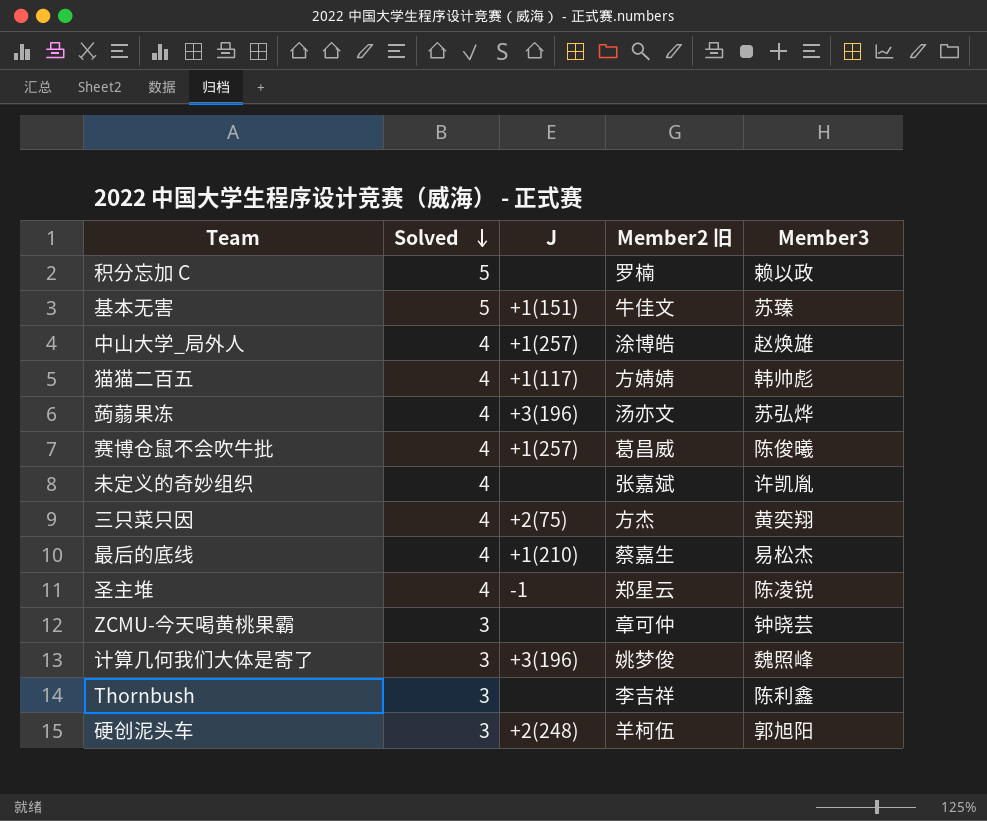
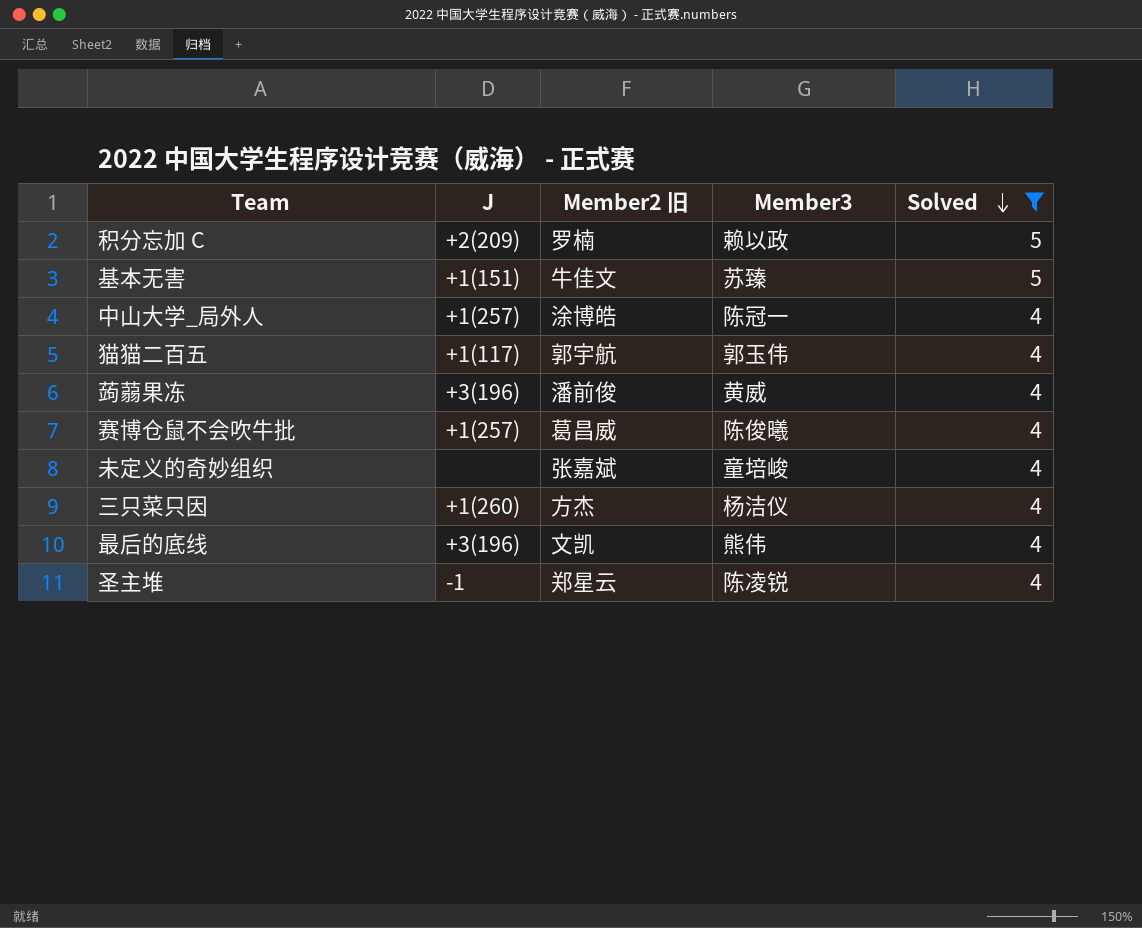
filter: none -> Solved != 3
column Solved | position: 2 -> 5
积分忘加 C | J: none -> +2(209)
中山大学_局外人 | Member3: 赵焕雄 -> 陈冠一
猫猫二百五 | Member2 旧: 方婧婧 -> 郭宇航
猫猫二百五 | Member3: 韩帅彪 -> 郭玉伟
蒟蒻果冻 | Member2 旧: 汤亦文 -> 潘前俊
蒟蒻果冻 | Member3: 苏弘烨 -> 黄威
未定义的奇妙组织 | Member3: 许凯胤 -> 童培峻
三只菜只因 | J: +2(75) -> +1(260)
三只菜只因 | Member3: 黄奕翔 -> 杨洁仪
最后的底线 | J: +1(210) -> +3(196)
最后的底线 | Member2 旧: 蔡嘉生 -> 文凯
最后的底线 | Member3: 易松杰 -> 熊伟

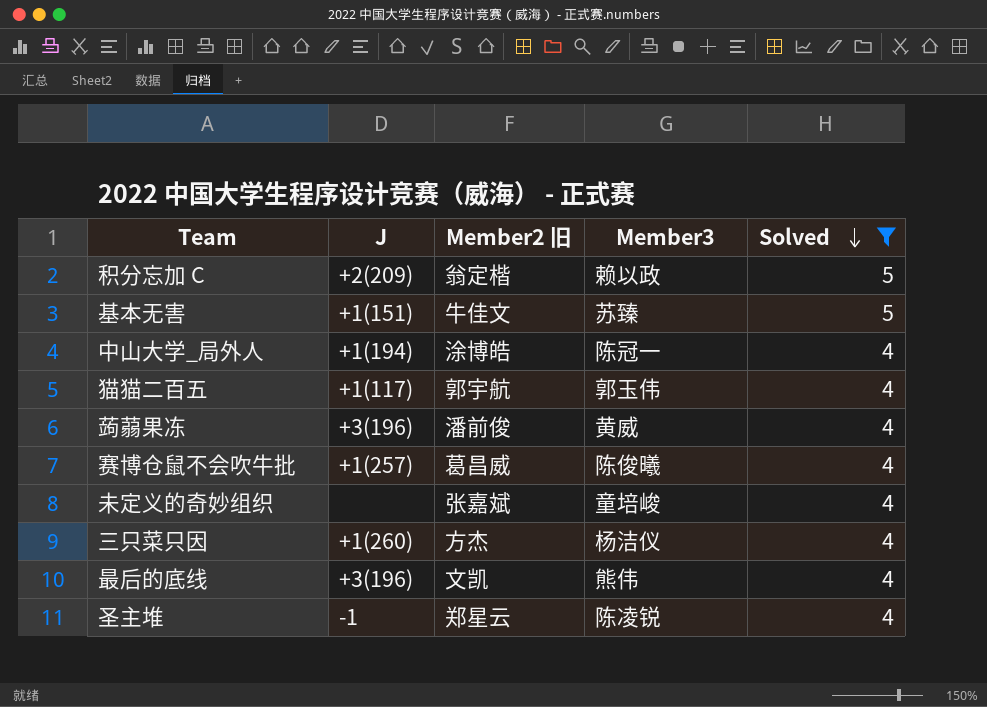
积分忘加 C | Member2 旧: 罗楠 -> 翁定楷
中山大学_局外人 | J: +1(257) -> +1(194)

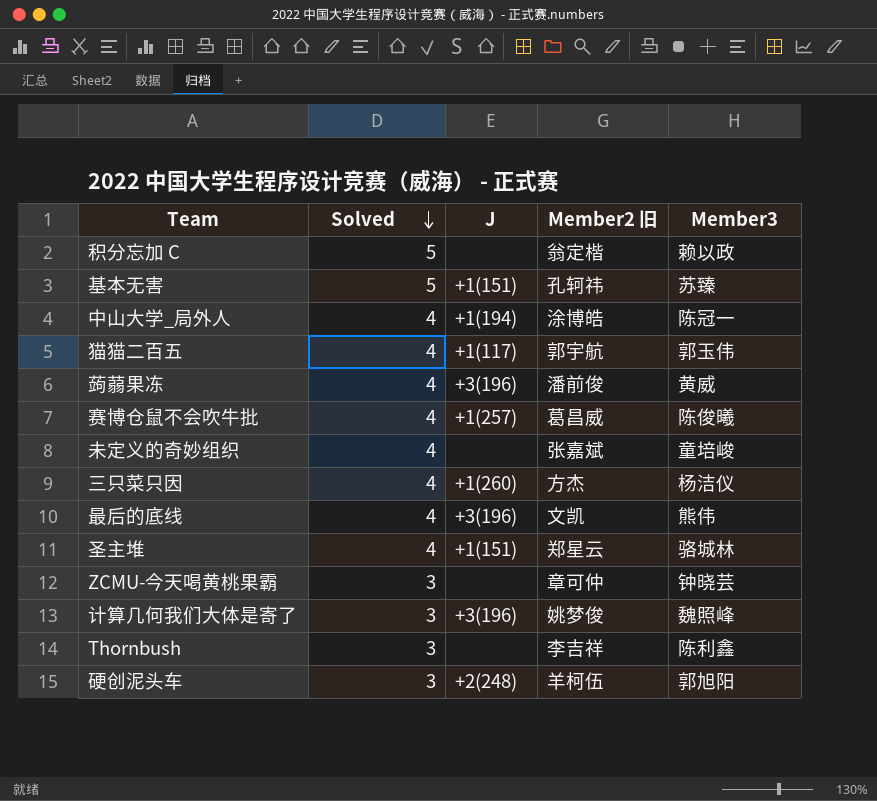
filter: Solved != 3 -> none
column Solved | position: 5 -> 2
积分忘加 C | J: +2(209) -> none
基本无害 | Member2 旧: 牛佳文 -> 孔轲祎
圣主堆 | J: -1 -> +1(151)
圣主堆 | Member3: 陈凌锐 -> 骆城林

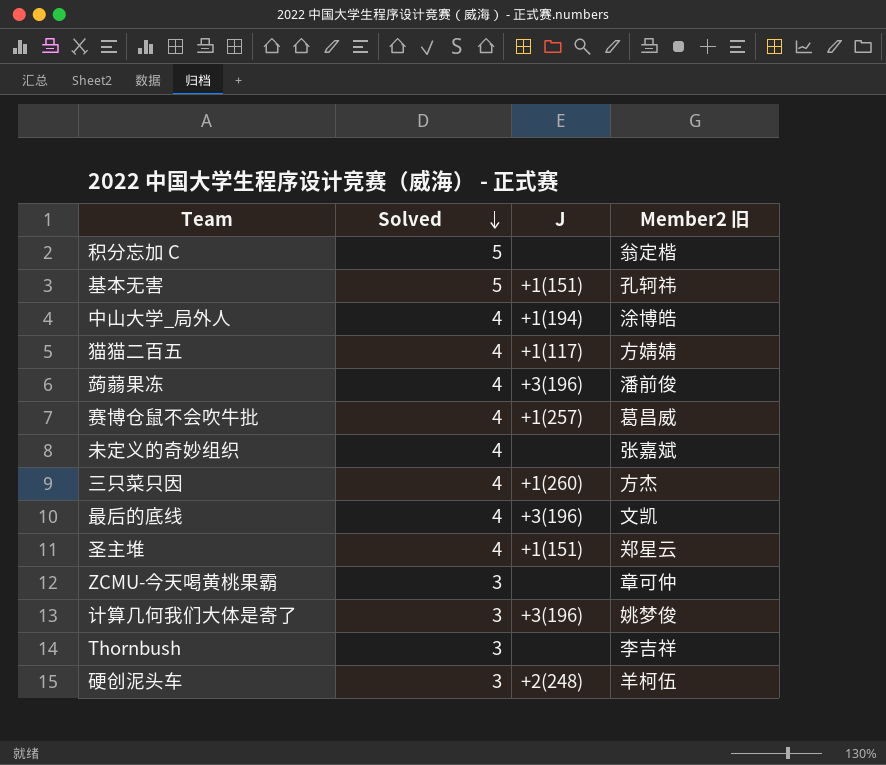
column Member3 | position: 5 -> none
猫猫二百五 | Member2 旧: 郭宇航 -> 方婧婧

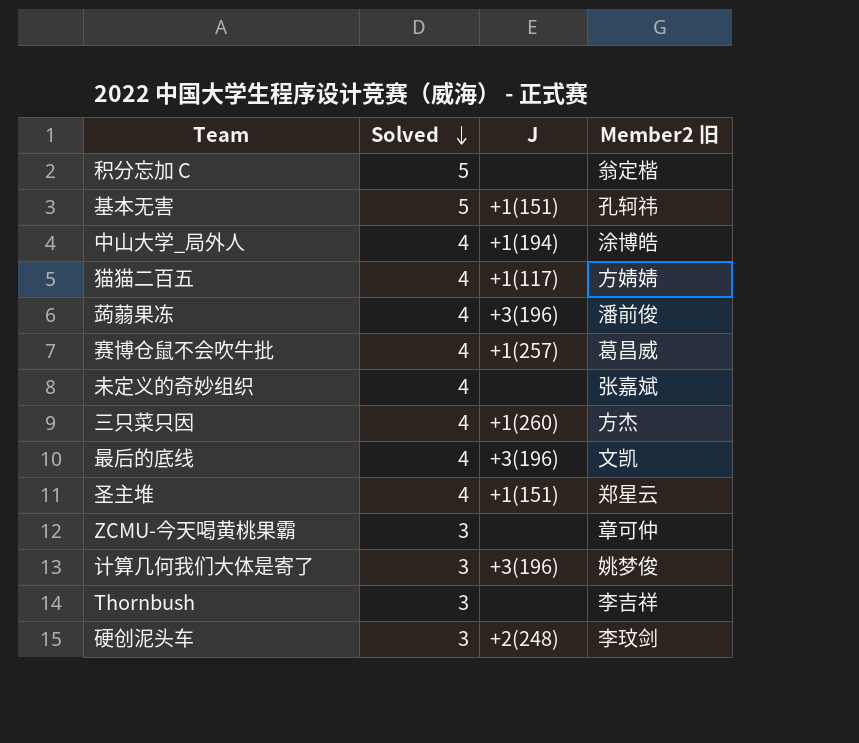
硬创泥头车 | Member2 旧: 羊柯伍 -> 李玟剑

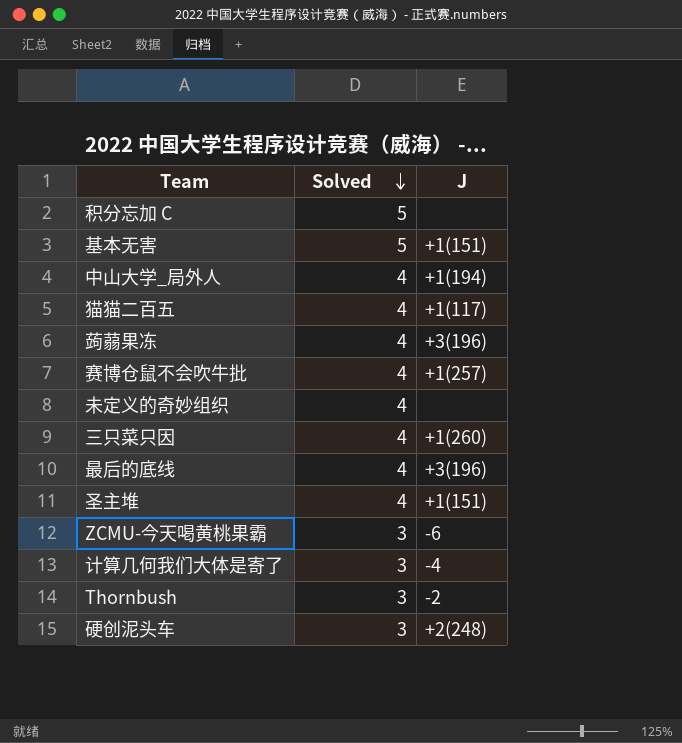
column Member2 旧 | position: 4 -> none
ZCMU-今天喝黄桃果霸 | J: none -> -6
计算几何我们大体是寄了 | J: +3(196) -> -4
Thornbush | J: none -> -2

